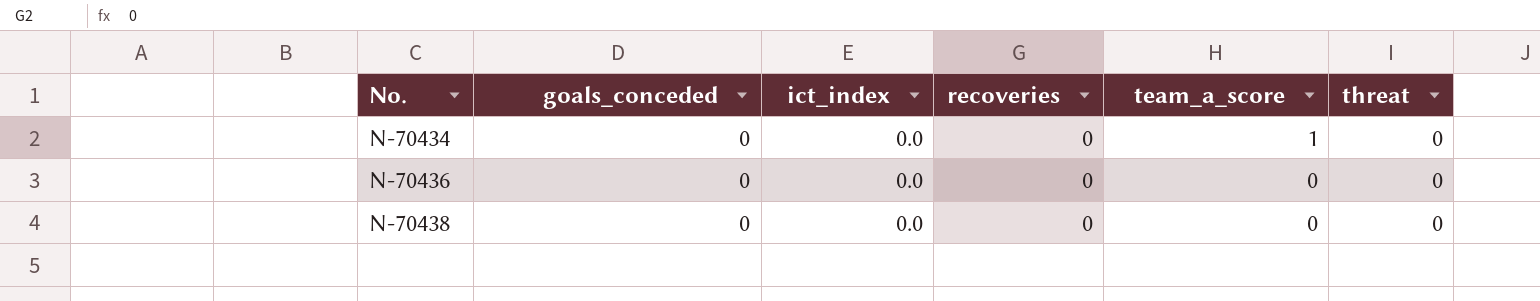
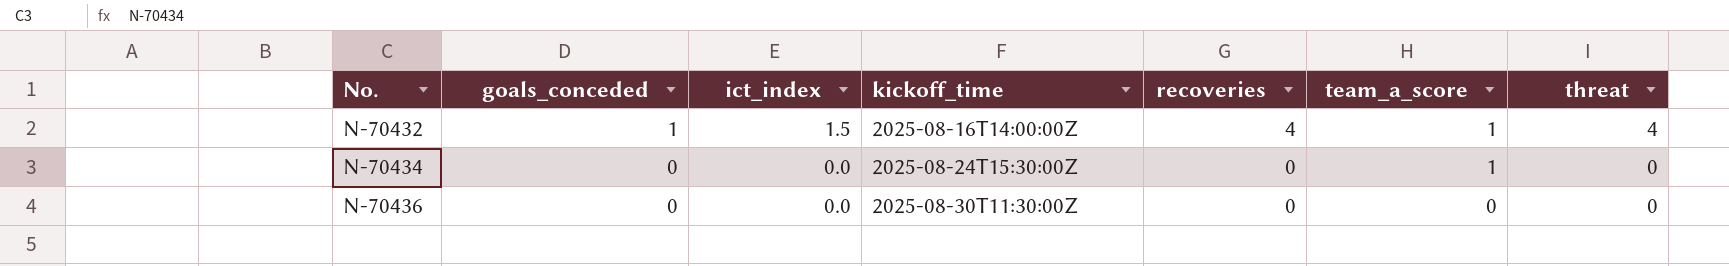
column kickoff_time | position: none -> 4
row N-70438: 0 | 0.0 | 0 | 0 | 0 -> none
row N-70432: none -> 1 | 1.5 | 2025-08-16T14:00:00Z | 4 | 1 | 4

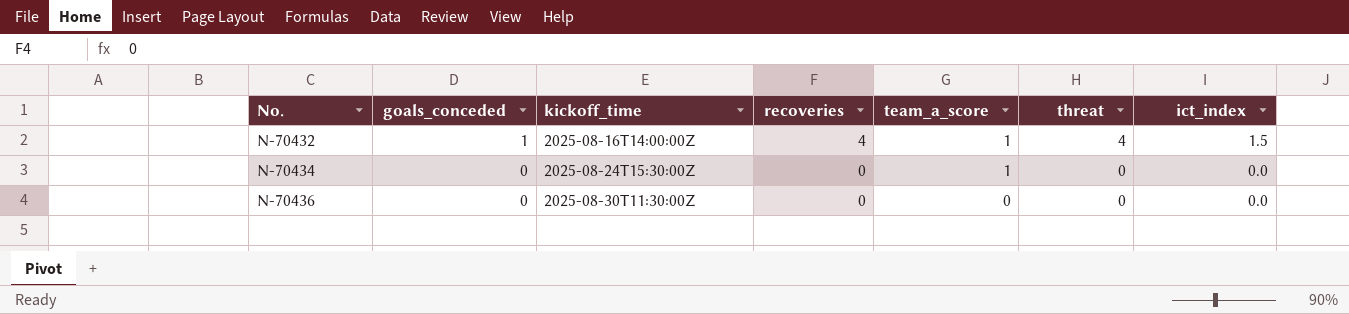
column ict_index | position: 3 -> 7

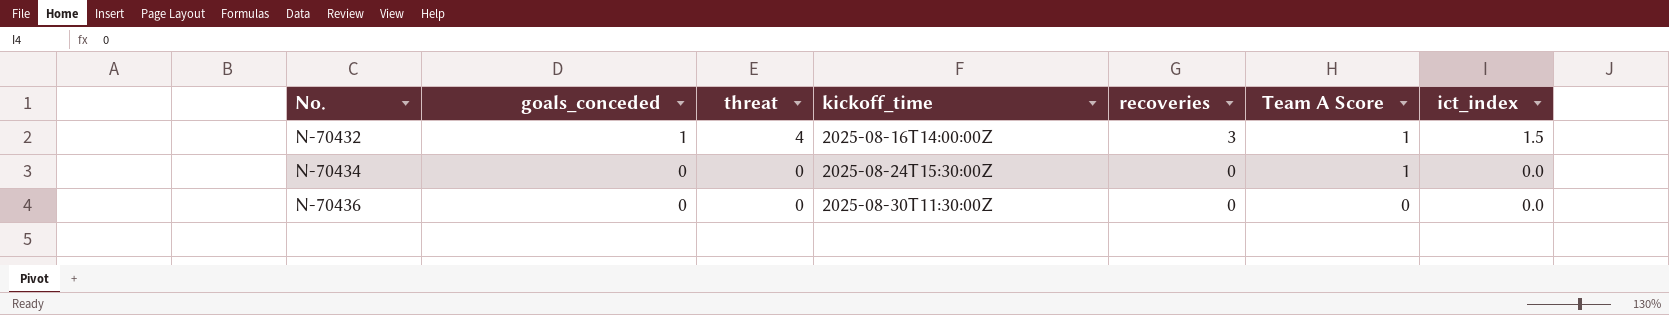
column threat | position: 6 -> 3
column name: team_a_score -> Team A Score
N-70432 | recoveries: 4 -> 3

